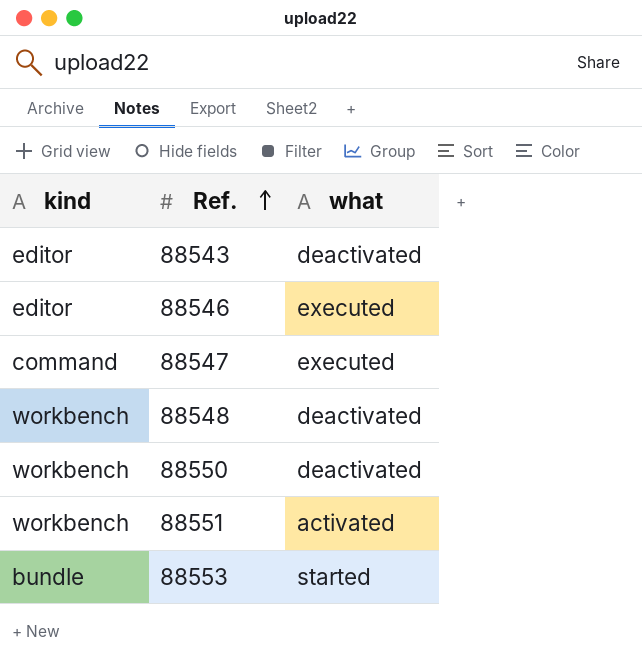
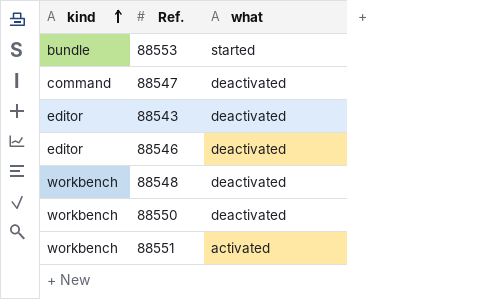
row order: Ref. ascending -> kind ascending
88547 | what: executed -> deactivated
88546 | what: executed -> deactivated

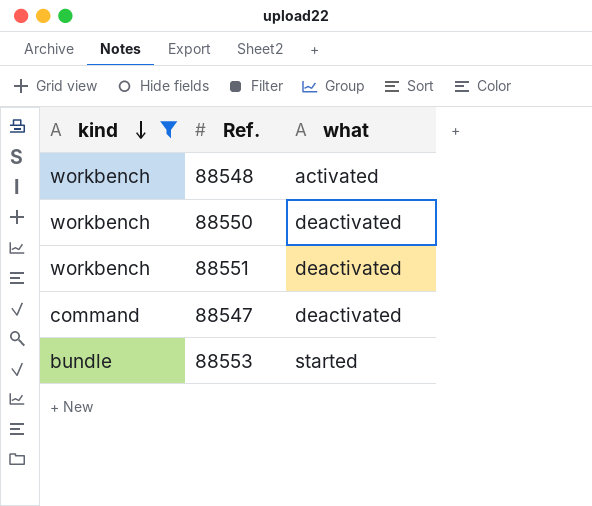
filter: none -> kind != editor
row order: kind ascending -> kind descending
88548 | what: deactivated -> activated
88551 | what: activated -> deactivated

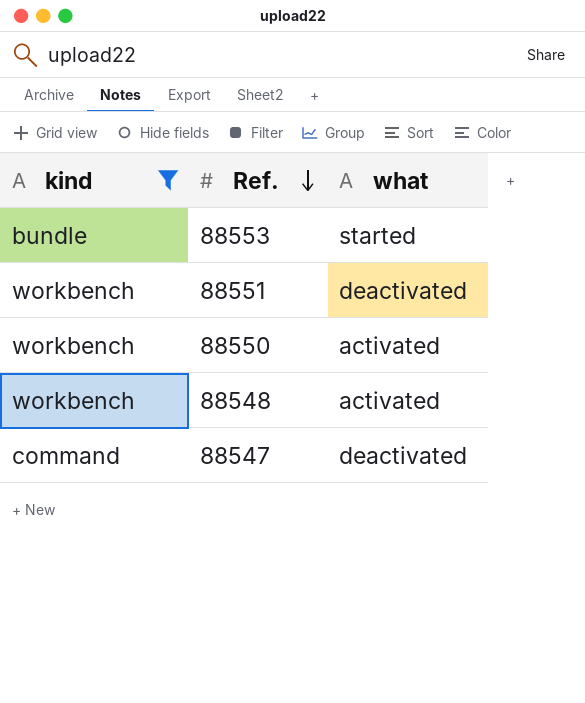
row order: kind descending -> Ref. descending
88550 | what: deactivated -> activated

